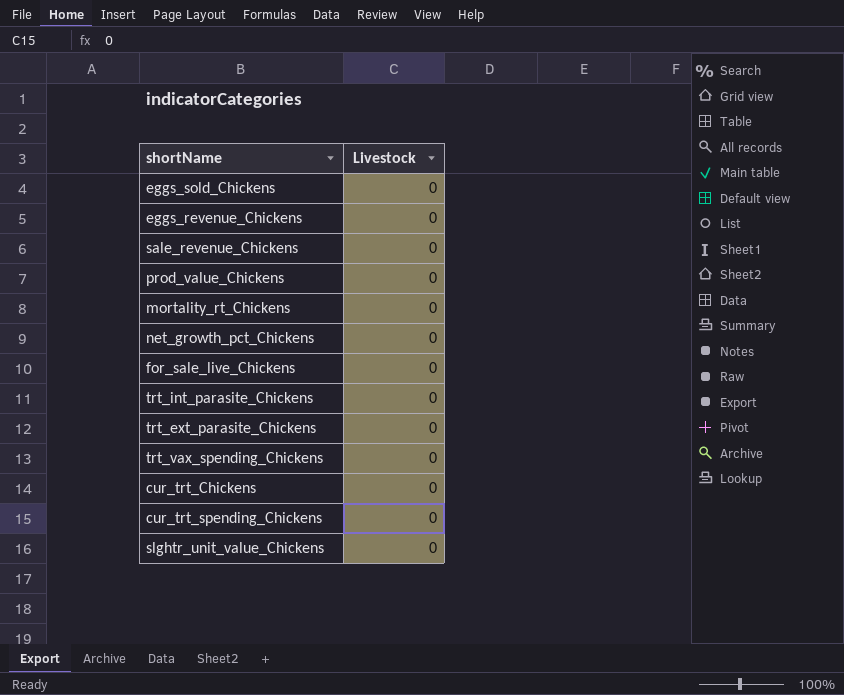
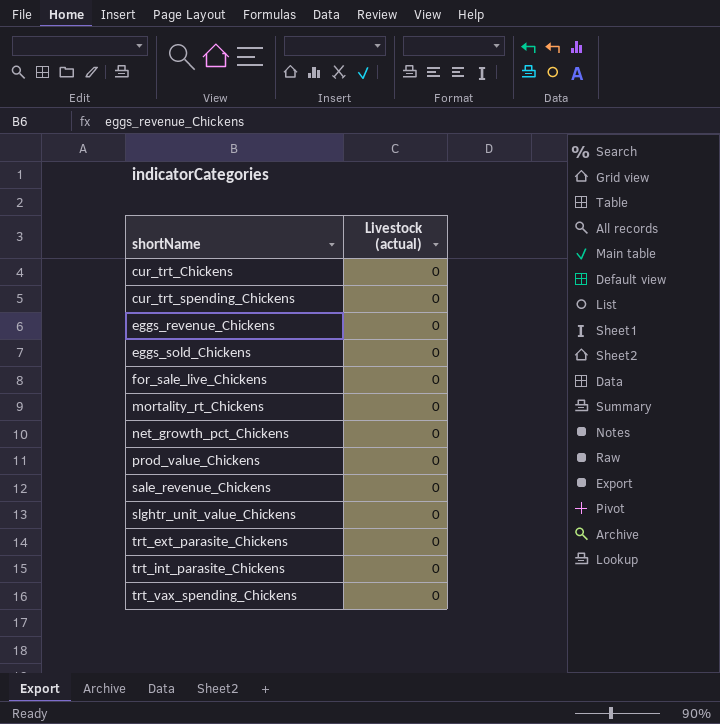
row order: none -> shortName ascending
column name: Livestock -> Livestock (actual)

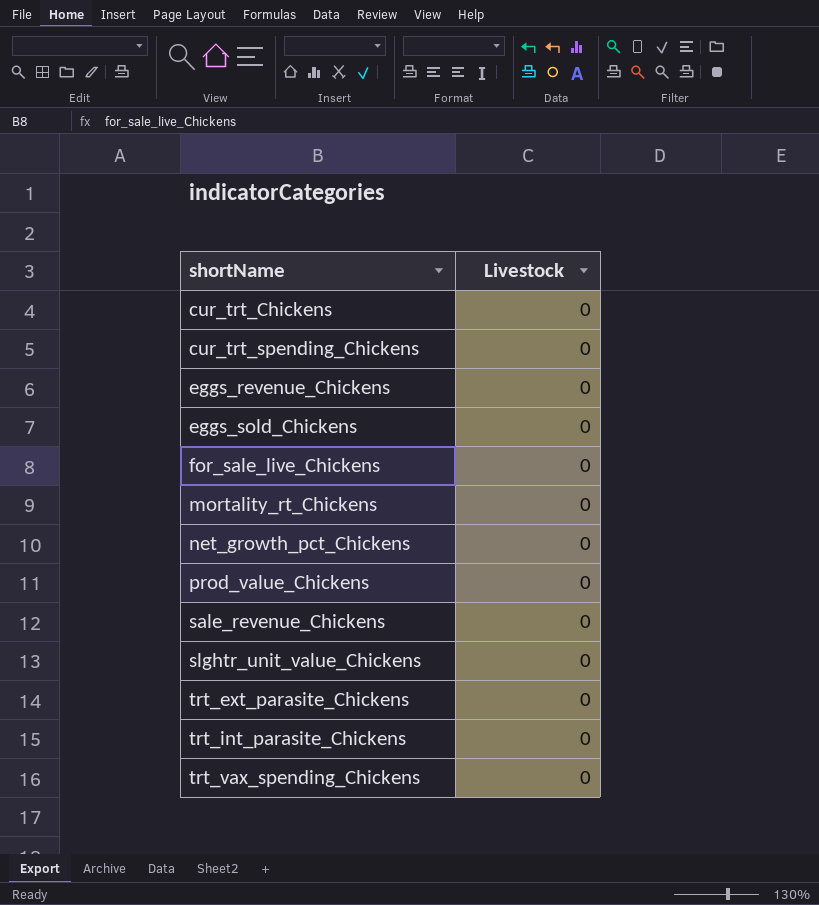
column name: Livestock (actual) -> Livestock

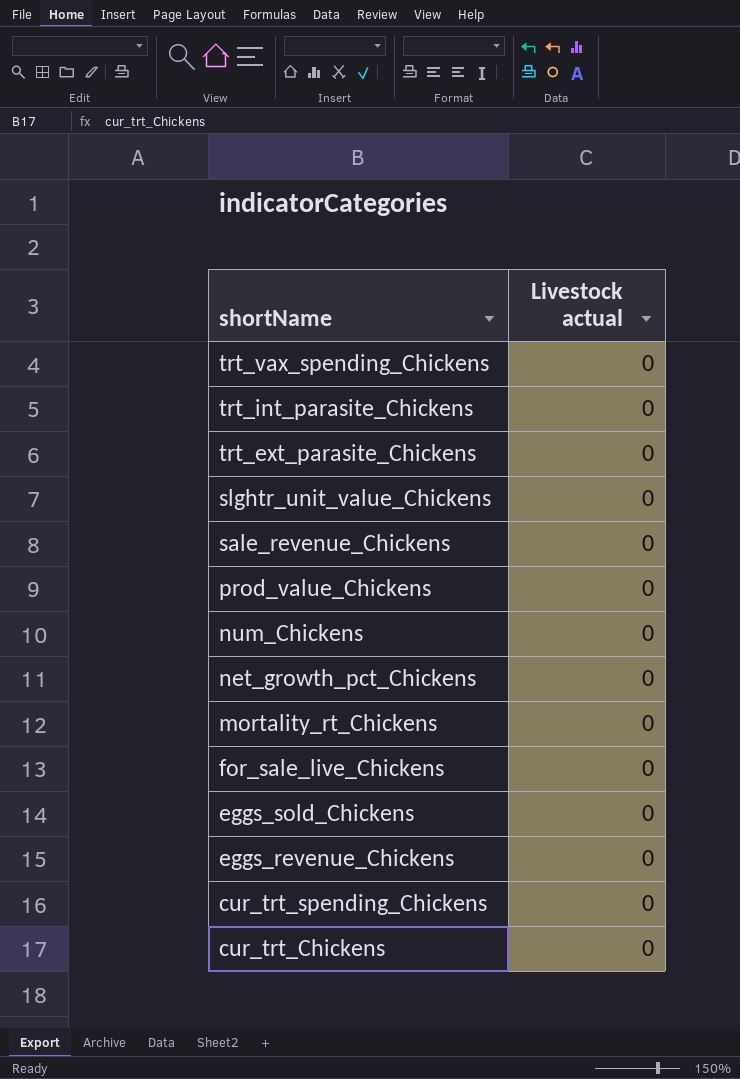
row order: shortName ascending -> shortName descending
column name: Livestock -> Livestock actual
row num_Chickens: none -> 0

